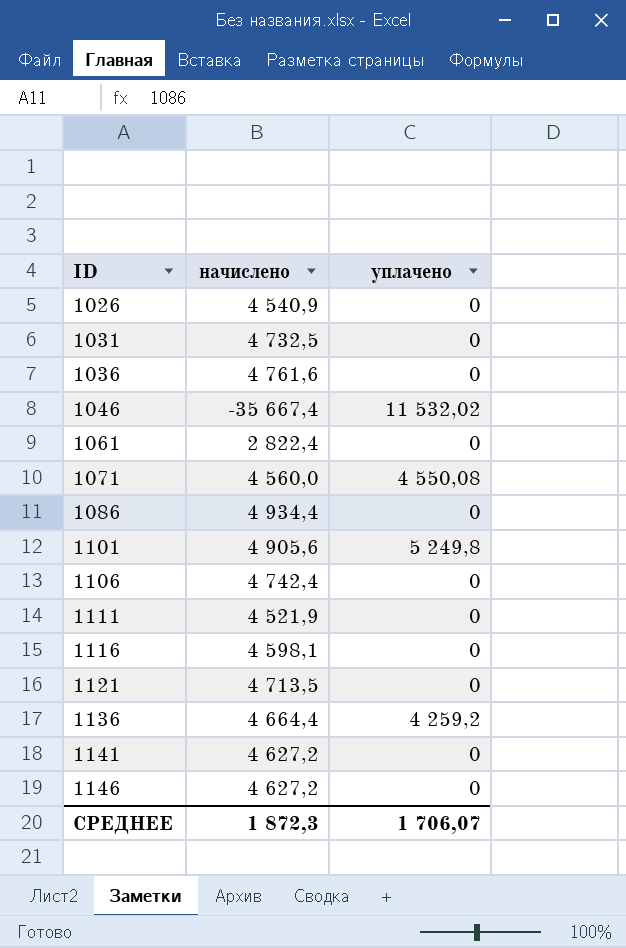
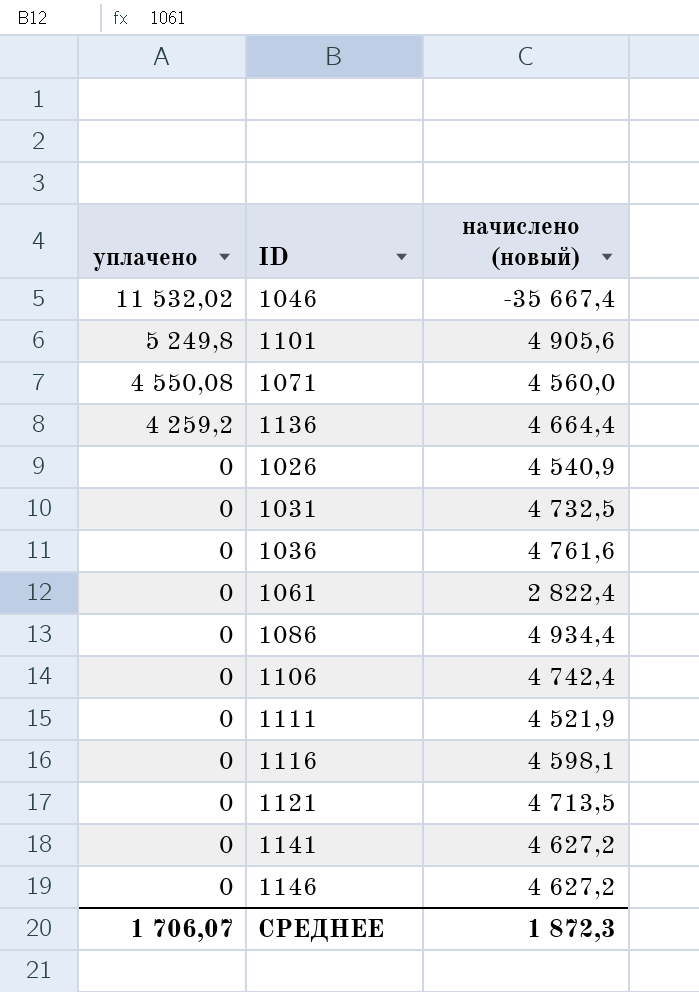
row order: ID ascending -> уплачено descending
column уплачено | position: 3 -> 1
column name: начислено -> начислено (новый)

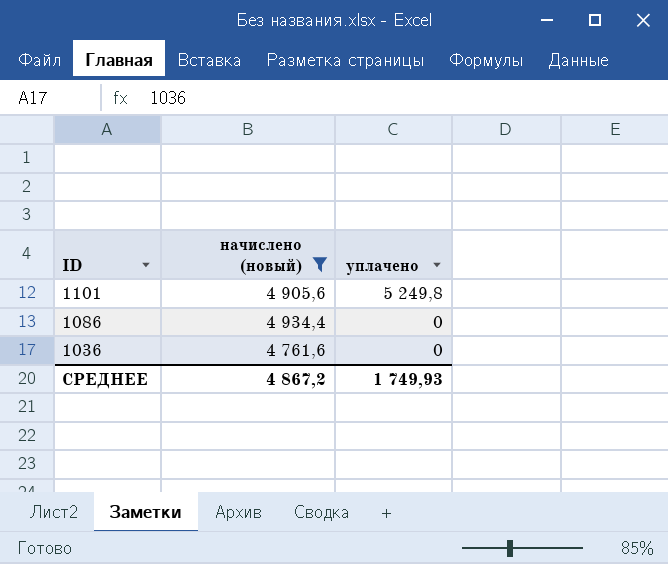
filter: none -> начислено (новый) >= 4 761,6
row order: уплачено descending -> ID descending
column уплачено | position: 1 -> 3
СРЕДНЕЕ | начислено (новый): 1 872,3 -> 4 867,2
СРЕДНЕЕ | уплачено: 1 706,07 -> 1 749,93

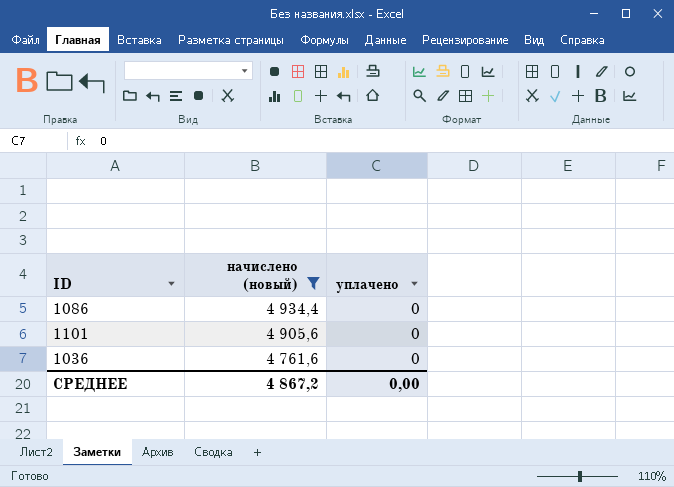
row order: ID descending -> начислено (новый) descending
1101 | уплачено: 5 249,8 -> 0
СРЕДНЕЕ | уплачено: 1 749,93 -> 0,00

